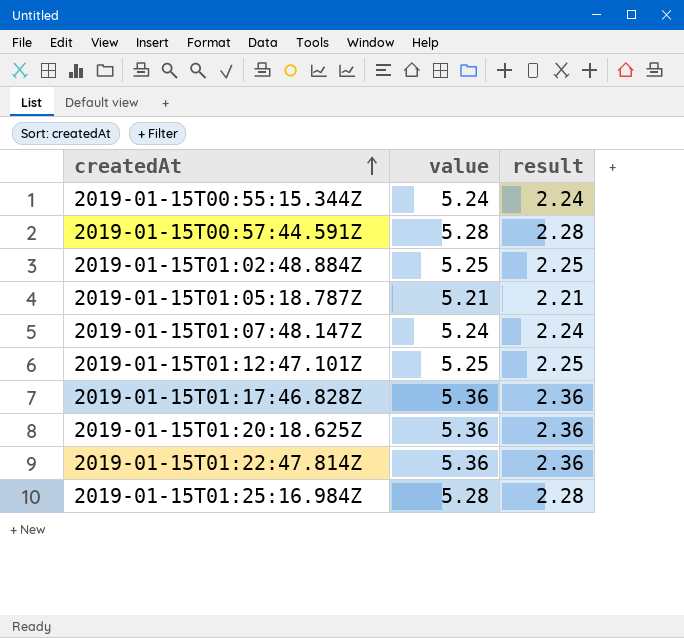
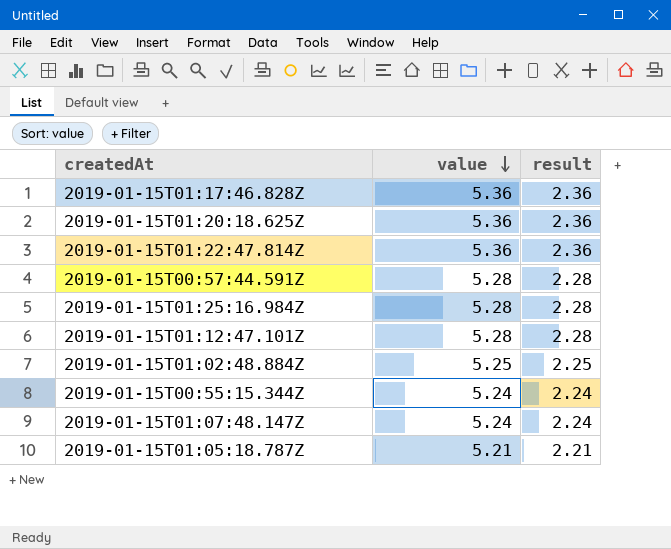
row order: createdAt ascending -> value descending
2019-01-15T01:12:47.101Z | value: 5.25 -> 5.28
2019-01-15T01:12:47.101Z | result: 2.25 -> 2.28

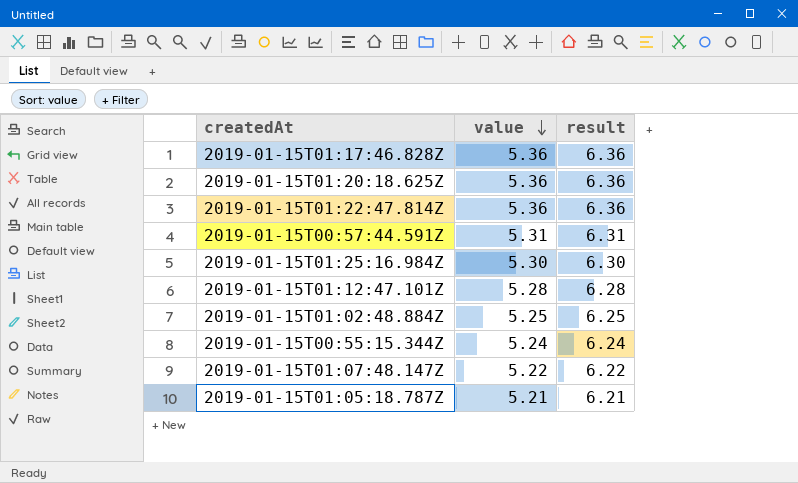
column result | formula: [value] - 3 -> [value] + 1
2019-01-15T00:57:44.591Z | value: 5.28 -> 5.31
2019-01-15T01:25:16.984Z | value: 5.28 -> 5.30
2019-01-15T01:07:48.147Z | value: 5.24 -> 5.22

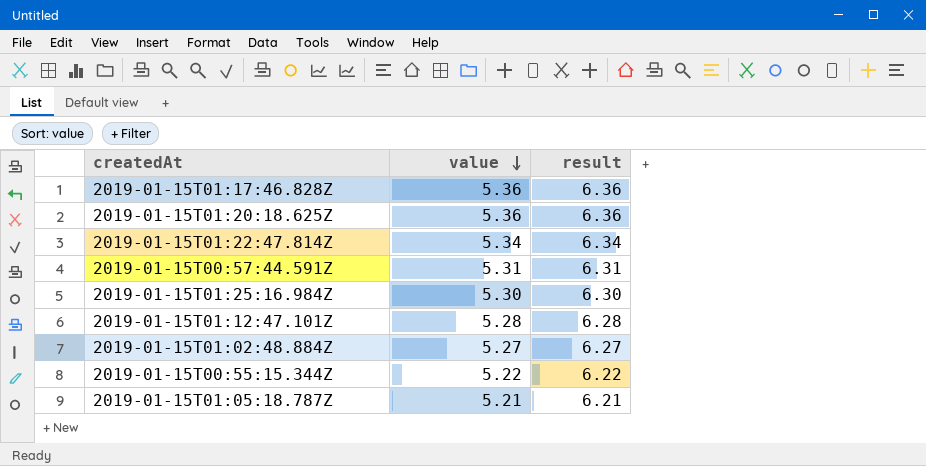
row 2019-01-15T01:07:48.147Z: 5.22 | 6.22 -> none
2019-01-15T01:22:47.814Z | value: 5.36 -> 5.34
2019-01-15T01:22:47.814Z | result: 6.36 -> 6.34
2019-01-15T01:02:48.884Z | value: 5.25 -> 5.27
2019-01-15T01:02:48.884Z | result: 6.25 -> 6.27
2019-01-15T00:55:15.344Z | value: 5.24 -> 5.22
2019-01-15T00:55:15.344Z | result: 6.24 -> 6.22

